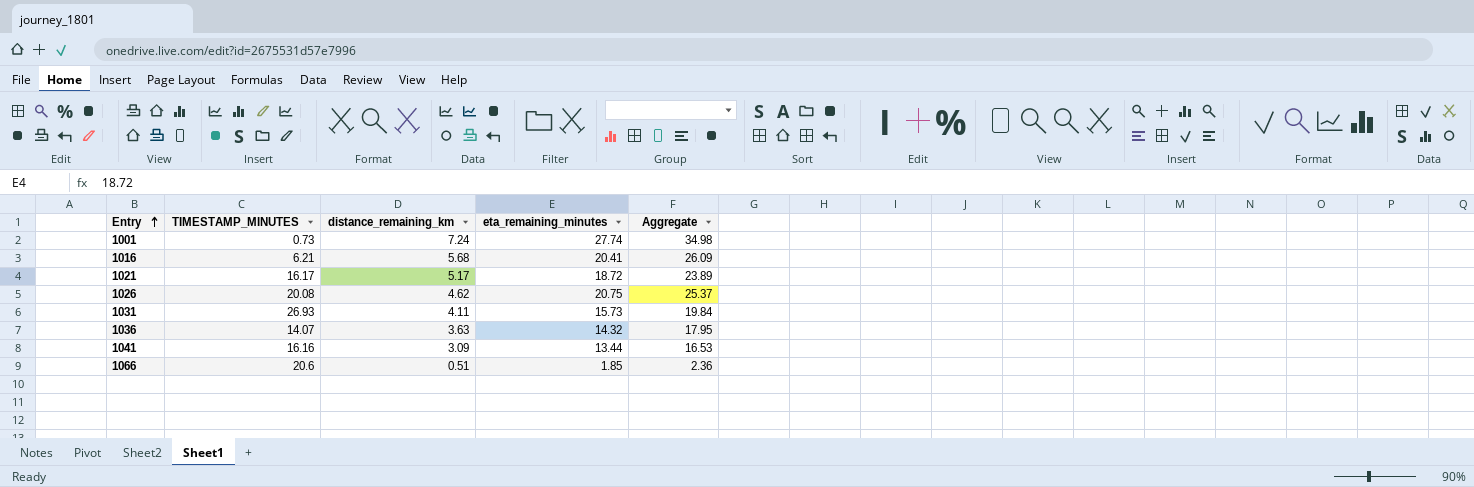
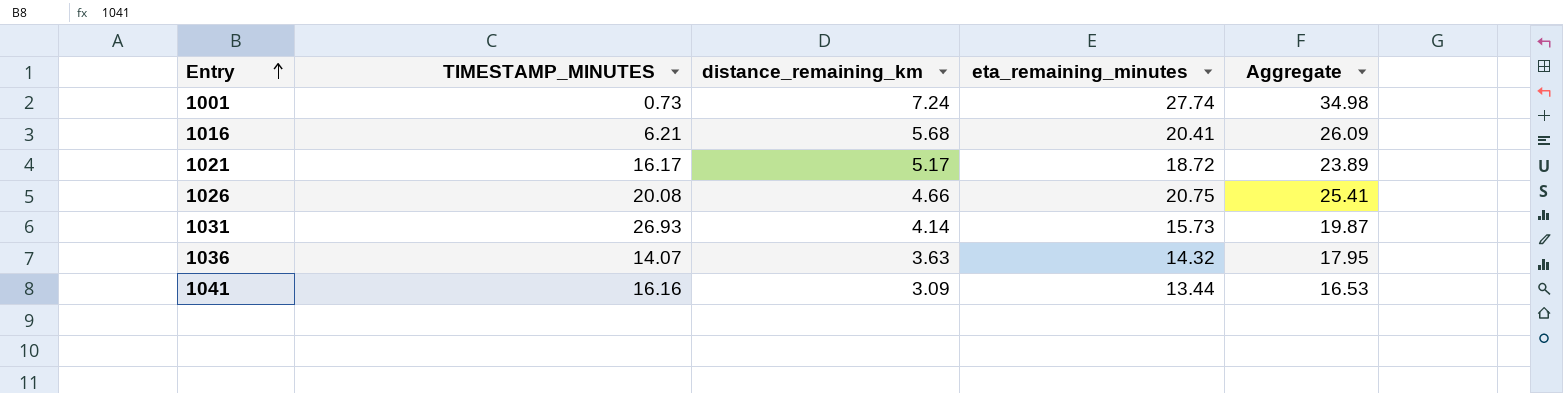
row 1066: 20.6 | 0.51 | 1.85 | 2.36 -> none
1026 | distance_remaining_km: 4.62 -> 4.66
1026 | Aggregate: 25.37 -> 25.41
1031 | distance_remaining_km: 4.11 -> 4.14
1031 | Aggregate: 19.84 -> 19.87

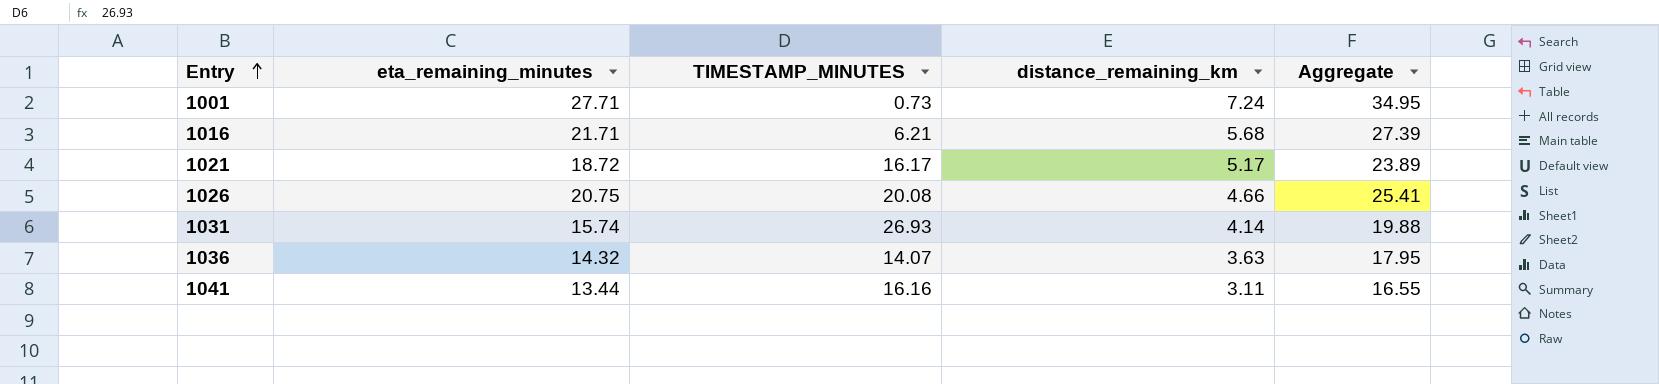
column eta_remaining_minutes | position: 4 -> 2
1001 | eta_remaining_minutes: 27.74 -> 27.71
1001 | Aggregate: 34.98 -> 34.95
1016 | eta_remaining_minutes: 20.41 -> 21.71
1016 | Aggregate: 26.09 -> 27.39
1031 | eta_remaining_minutes: 15.73 -> 15.74
1031 | Aggregate: 19.87 -> 19.88
1041 | distance_remaining_km: 3.09 -> 3.11
1041 | Aggregate: 16.53 -> 16.55

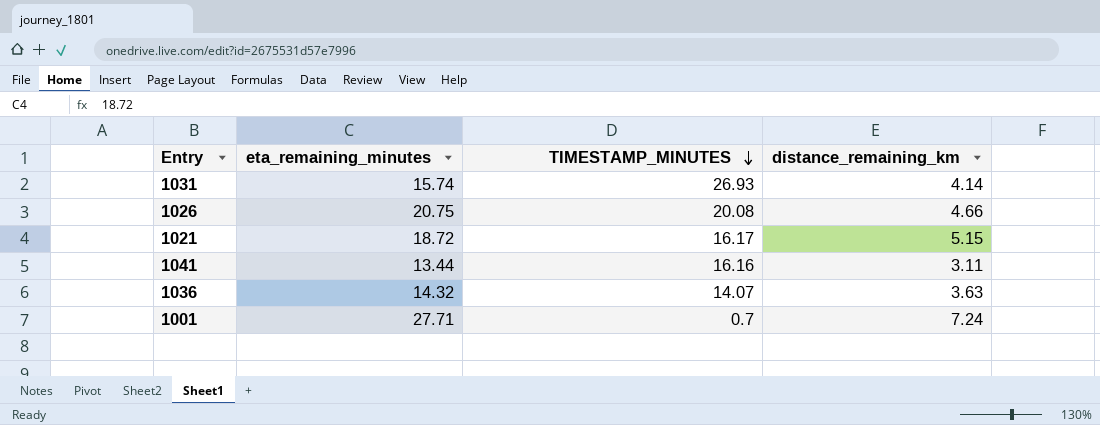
row order: Entry ascending -> TIMESTAMP_MINUTES descending
column Aggregate | formula: [eta_remaining_minutes] + [distance_remaining_km] -> none
row 1016: 21.71 | 6.21 | 5.68 | 27.39 -> none
1021 | distance_remaining_km: 5.17 -> 5.15
1001 | TIMESTAMP_MINUTES: 0.73 -> 0.7

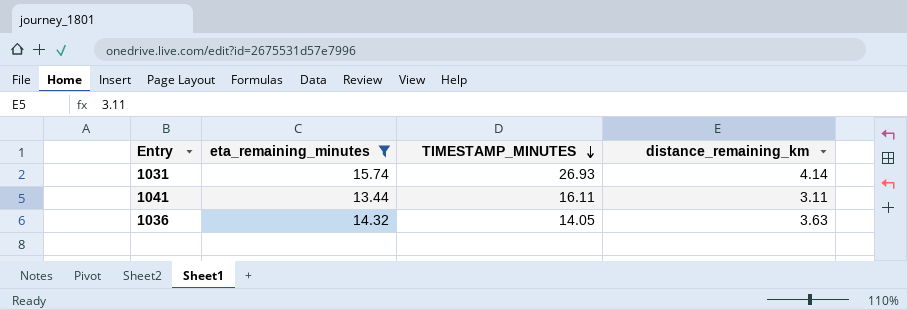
filter: none -> eta_remaining_minutes <= 15.74
1041 | TIMESTAMP_MINUTES: 16.16 -> 16.11
1036 | TIMESTAMP_MINUTES: 14.07 -> 14.05

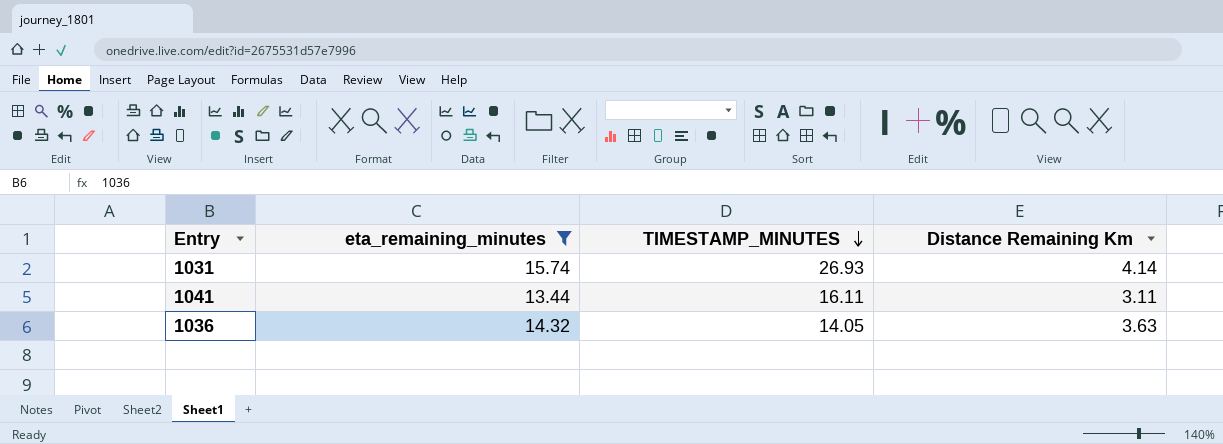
column name: distance_remaining_km -> Distance Remaining Km

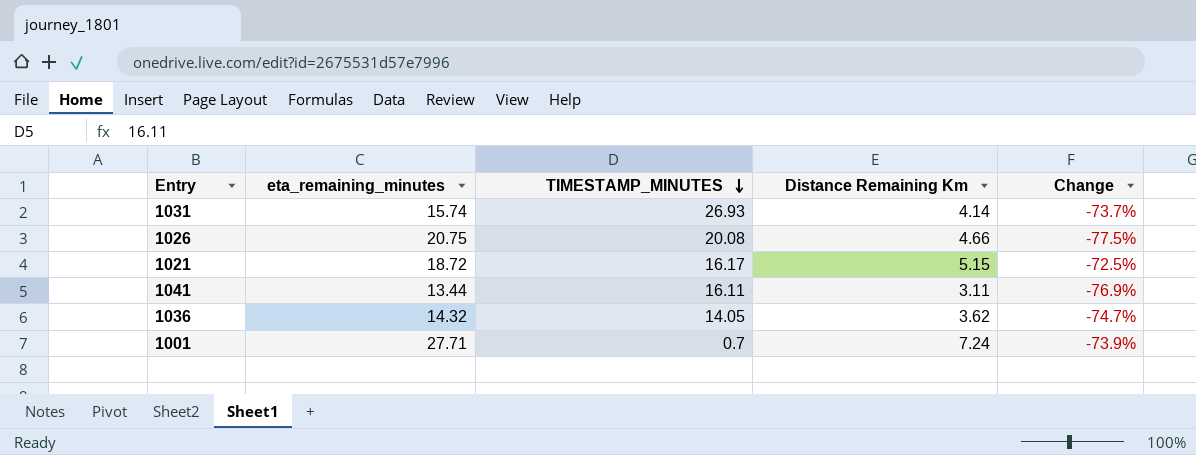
filter: eta_remaining_minutes <= 15.74 -> none
column Change | formula: none -> ([Distance Remaining Km] - [eta_remaining_minutes]) / [eta_remaining_minutes]
1036 | Distance Remaining Km: 3.63 -> 3.62

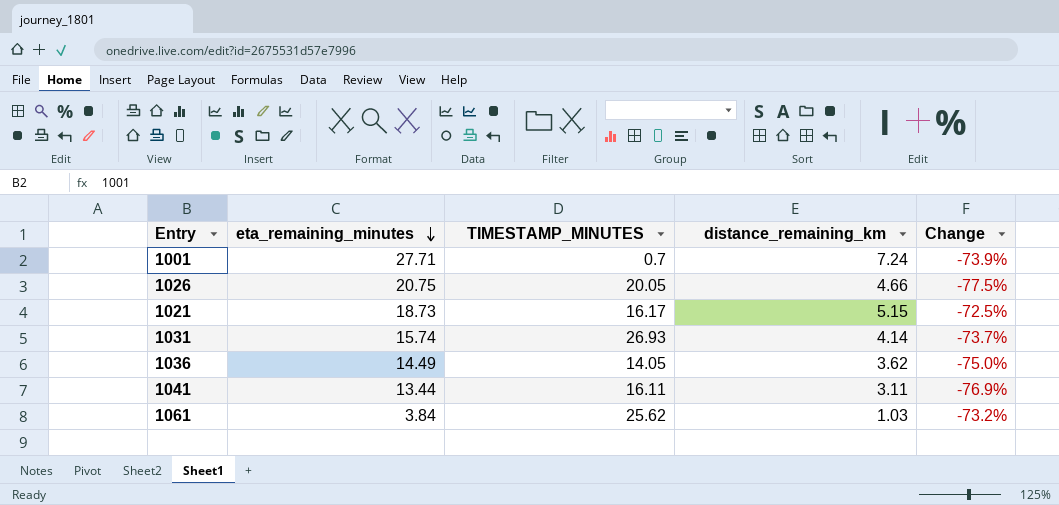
row order: TIMESTAMP_MINUTES descending -> eta_remaining_minutes descending
column name: Distance Remaining Km -> distance_remaining_km
1026 | TIMESTAMP_MINUTES: 20.08 -> 20.05
1021 | eta_remaining_minutes: 18.72 -> 18.73
1036 | eta_remaining_minutes: 14.32 -> 14.49
1036 | Change: -74.7% -> -75.0%
row 1061: none -> 3.84 | 25.62 | 1.03 | -73.2%

